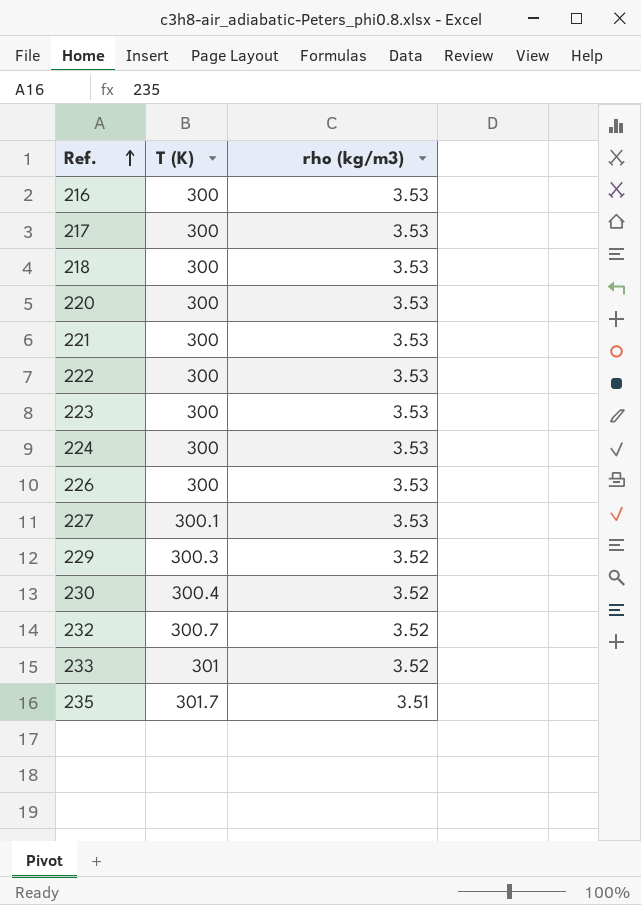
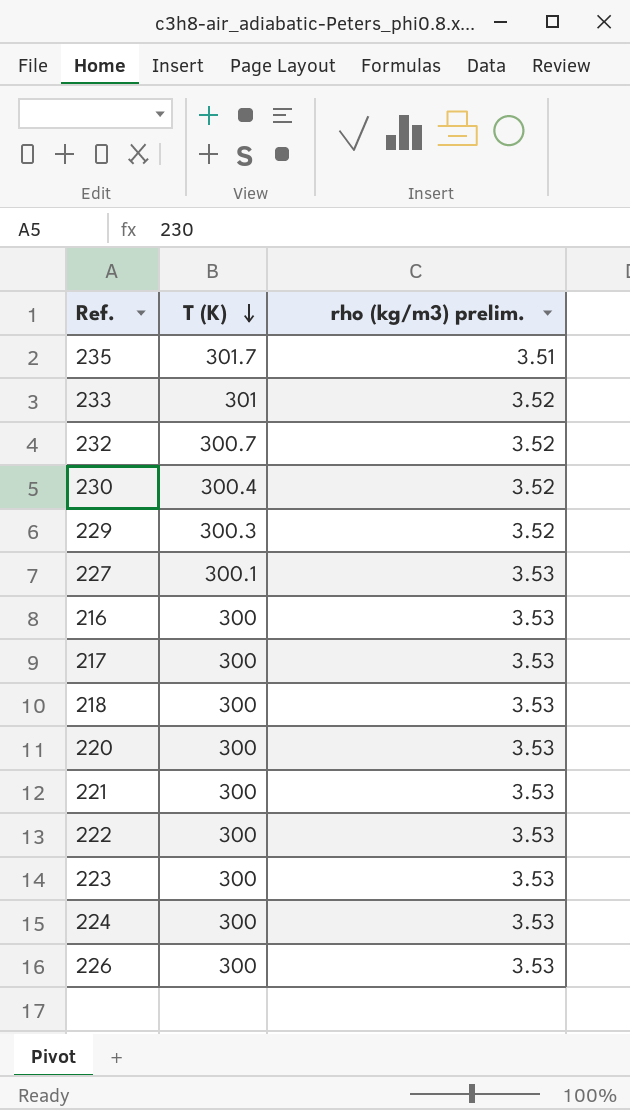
row order: Ref. ascending -> T (K) descending
column name: rho (kg/m3) -> rho (kg/m3) prelim.

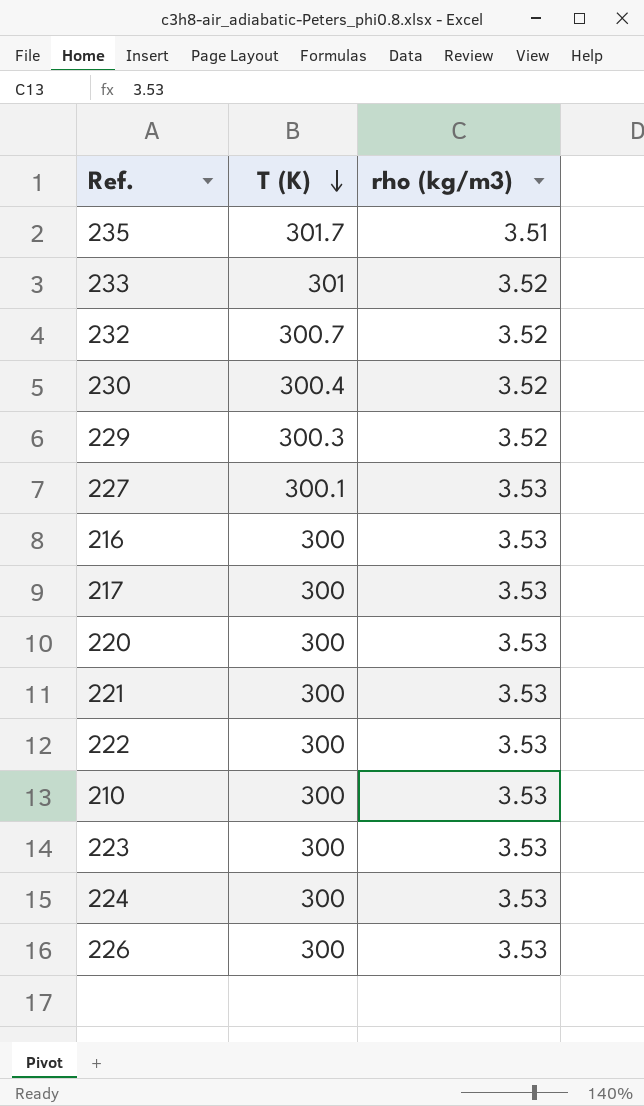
column name: rho (kg/m3) prelim. -> rho (kg/m3)
row 218: 300 | 3.53 -> none
row 210: none -> 300 | 3.53

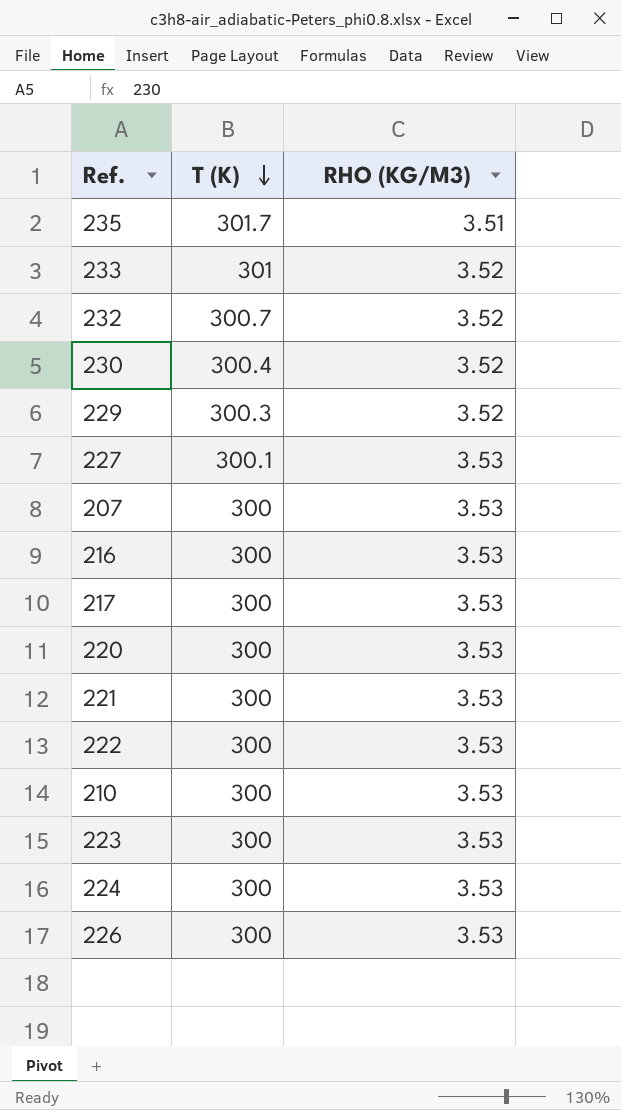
column name: rho (kg/m3) -> RHO (KG/M3)
row 207: none -> 300 | 3.53

